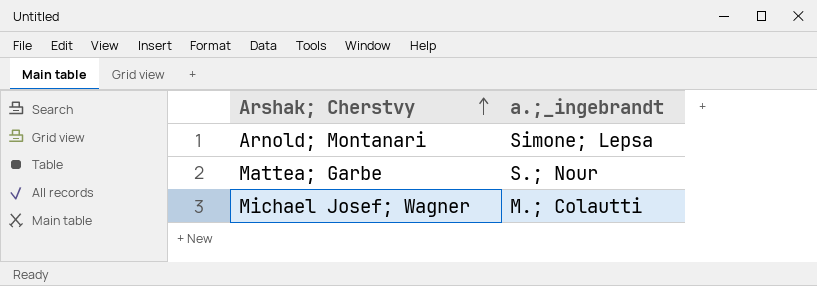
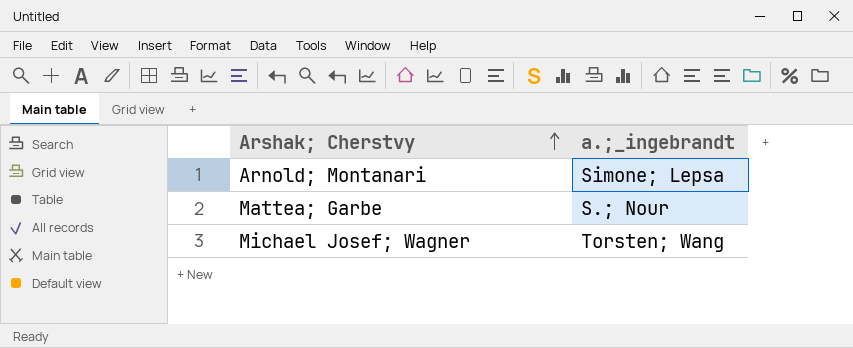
Michael Josef; Wagner | a.;_ingebrandt: M.; Colautti -> Torsten; Wang

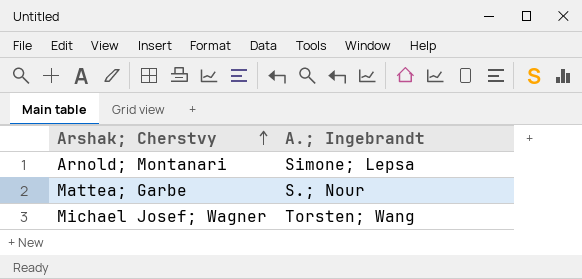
column name: a.;_ingebrandt -> A.; Ingebrandt

